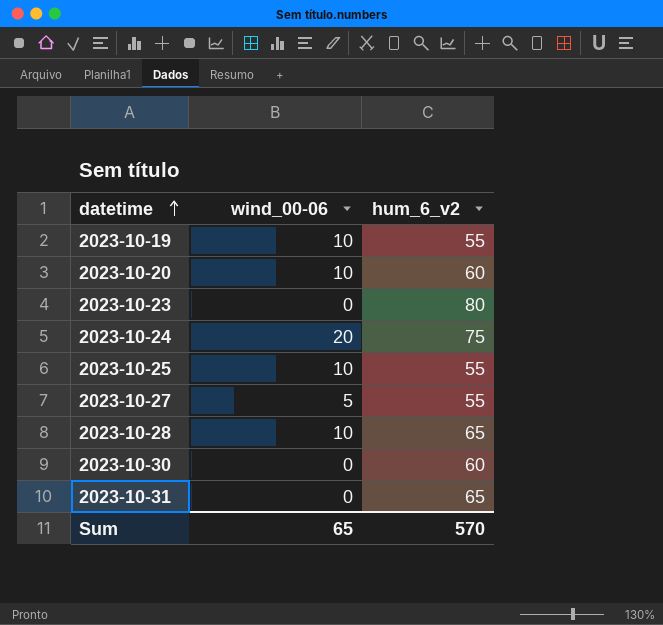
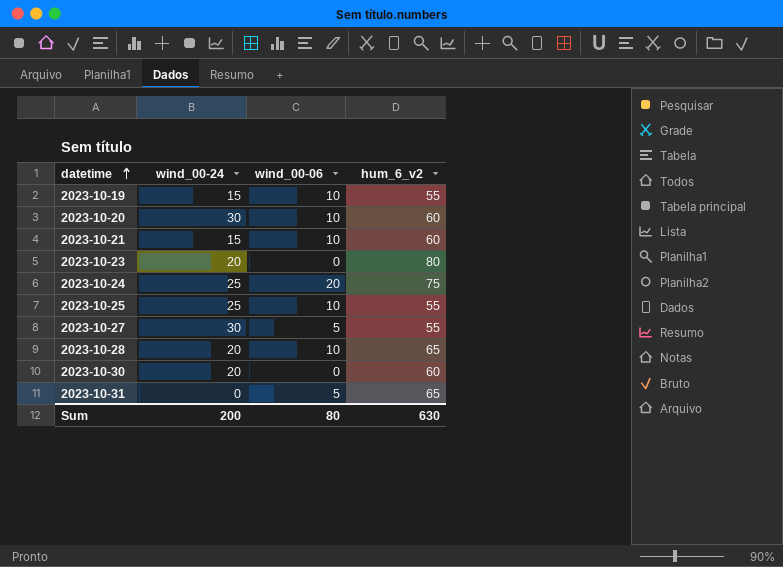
column wind_00-24 | position: none -> 2
row 2023-10-21: none -> 15 | 10 | 60
2023-10-31 | wind_00-06: 0 -> 5
Sum | wind_00-06: 65 -> 80
Sum | hum_6_v2: 570 -> 630

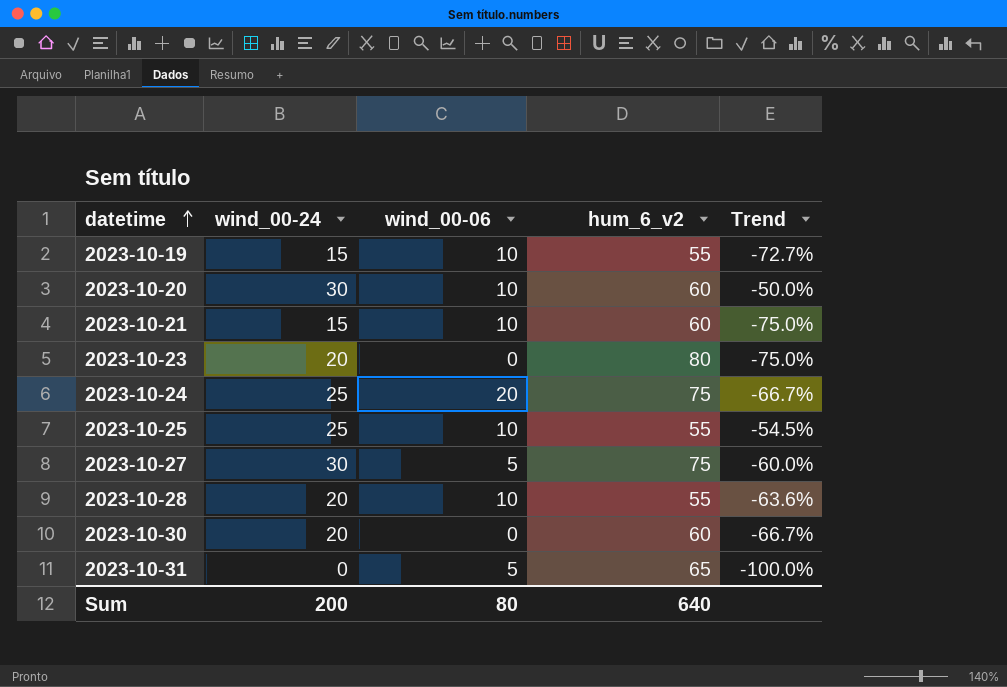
column Trend | formula: none -> ([wind_00-24] - [hum_6_v2]) / [hum_6_v2]
2023-10-27 | hum_6_v2: 55 -> 75
2023-10-28 | hum_6_v2: 65 -> 55
Sum | hum_6_v2: 630 -> 640

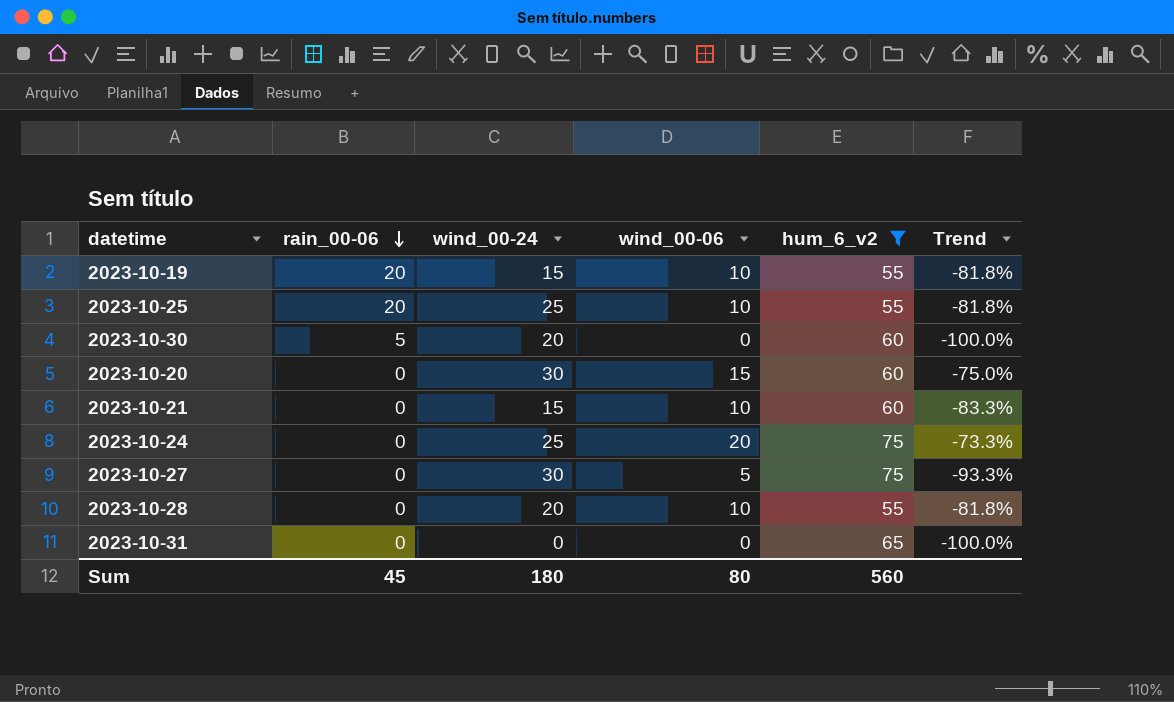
filter: none -> hum_6_v2 != 80
row order: datetime ascending -> rain_00-06 descending
column rain_00-06 | position: none -> 2
column Trend | formula: ([wind_00-24] - [hum_6_v2]) / [hum_6_v2] -> ([wind_00-06] - [hum_6_v2]) / [hum_6_v2]
2023-10-20 | wind_00-06: 10 -> 15
2023-10-31 | wind_00-06: 5 -> 0
Sum | wind_00-24: 200 -> 180
Sum | hum_6_v2: 640 -> 560

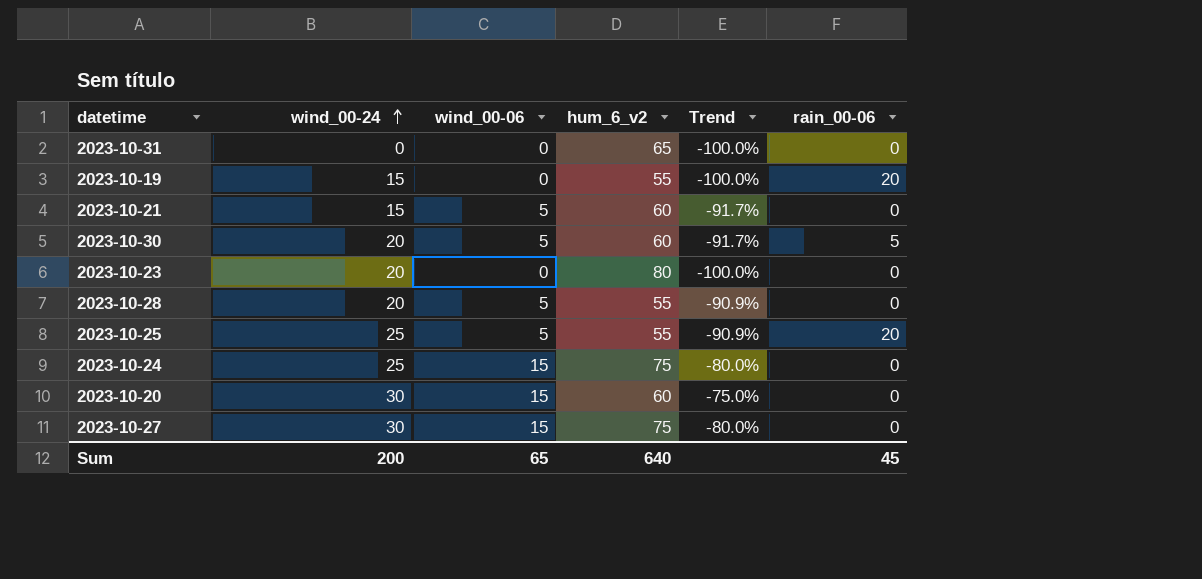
filter: hum_6_v2 != 80 -> none
row order: rain_00-06 descending -> wind_00-24 ascending
column rain_00-06 | position: 2 -> 6
2023-10-19 | wind_00-06: 10 -> 0
2023-10-19 | Trend: -81.8% -> -100.0%
2023-10-21 | wind_00-06: 10 -> 5
2023-10-21 | Trend: -83.3% -> -91.7%
2023-10-30 | wind_00-06: 0 -> 5
2023-10-30 | Trend: -100.0% -> -91.7%
2023-10-28 | wind_00-06: 10 -> 5
2023-10-28 | Trend: -81.8% -> -90.9%
2023-10-25 | wind_00-06: 10 -> 5
2023-10-25 | Trend: -81.8% -> -90.9%
2023-10-24 | wind_00-06: 20 -> 15
2023-10-24 | Trend: -73.3% -> -80.0%
2023-10-27 | wind_00-06: 5 -> 15
2023-10-27 | Trend: -93.3% -> -80.0%
Sum | wind_00-24: 180 -> 200
Sum | wind_00-06: 80 -> 65
Sum | hum_6_v2: 560 -> 640

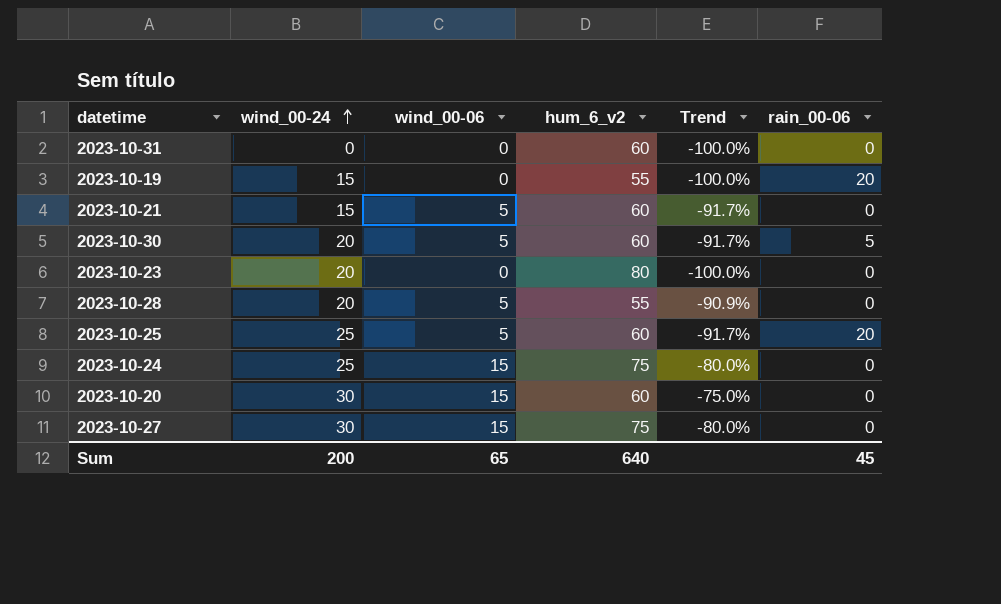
2023-10-31 | hum_6_v2: 65 -> 60
2023-10-25 | hum_6_v2: 55 -> 60
2023-10-25 | Trend: -90.9% -> -91.7%

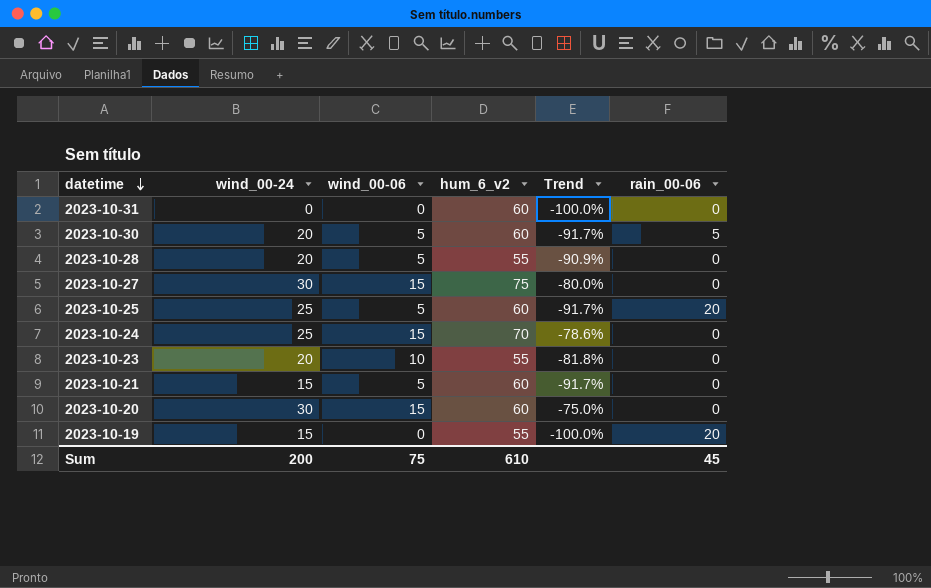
row order: wind_00-24 ascending -> datetime descending
2023-10-24 | hum_6_v2: 75 -> 70
2023-10-24 | Trend: -80.0% -> -78.6%
2023-10-23 | wind_00-06: 0 -> 10
2023-10-23 | hum_6_v2: 80 -> 55
2023-10-23 | Trend: -100.0% -> -81.8%
Sum | wind_00-06: 65 -> 75
Sum | hum_6_v2: 640 -> 610

